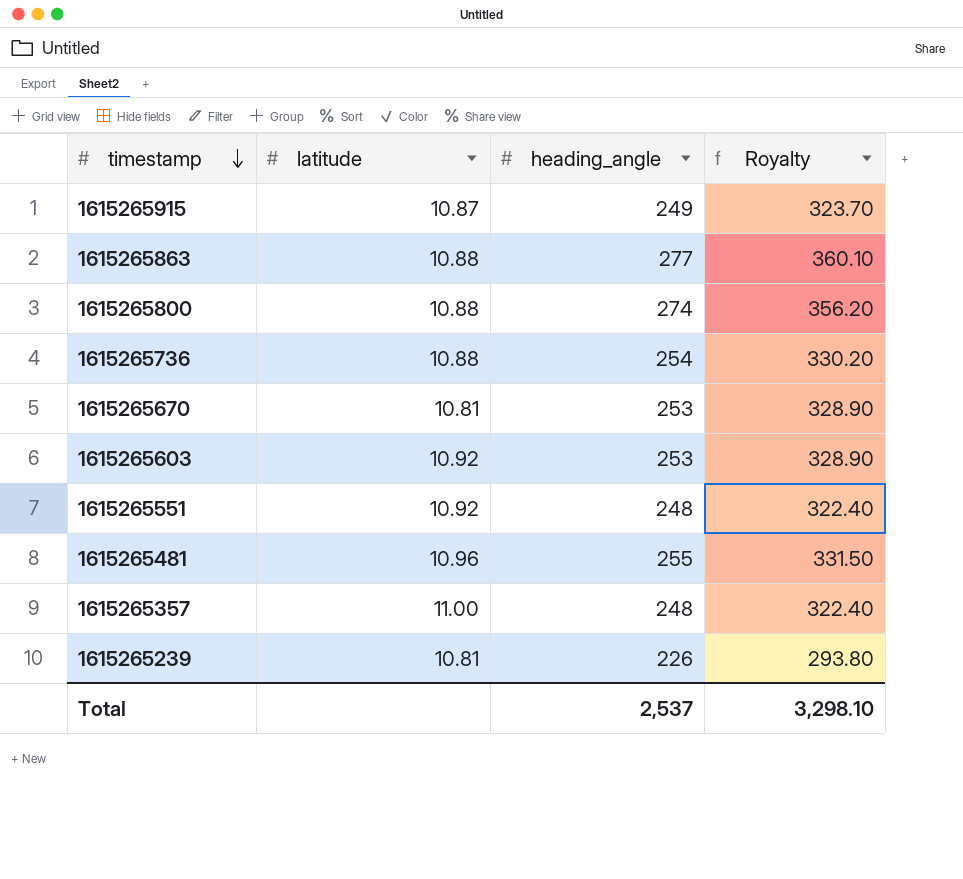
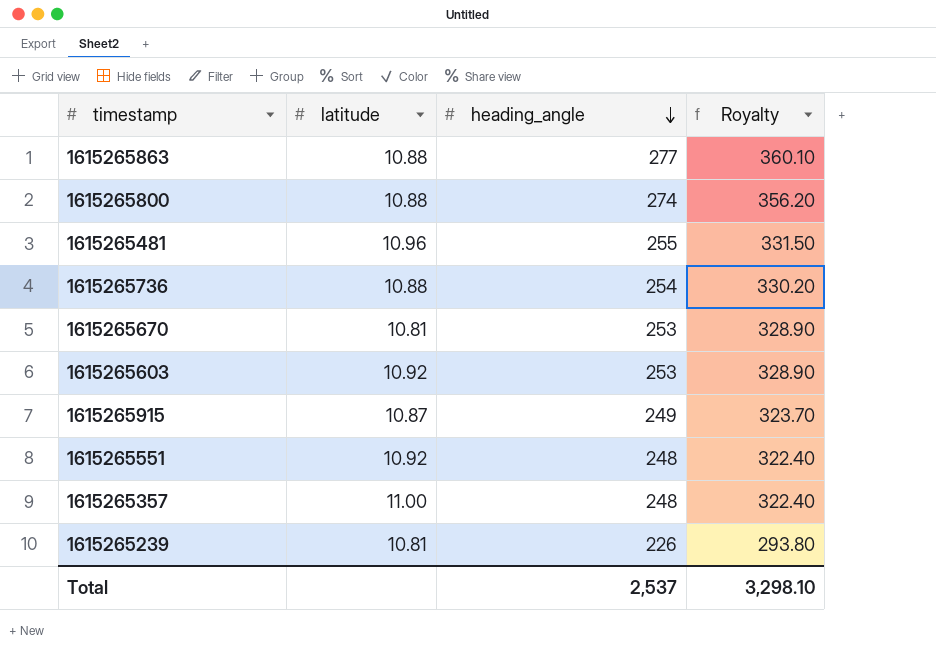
row order: timestamp descending -> heading_angle descending

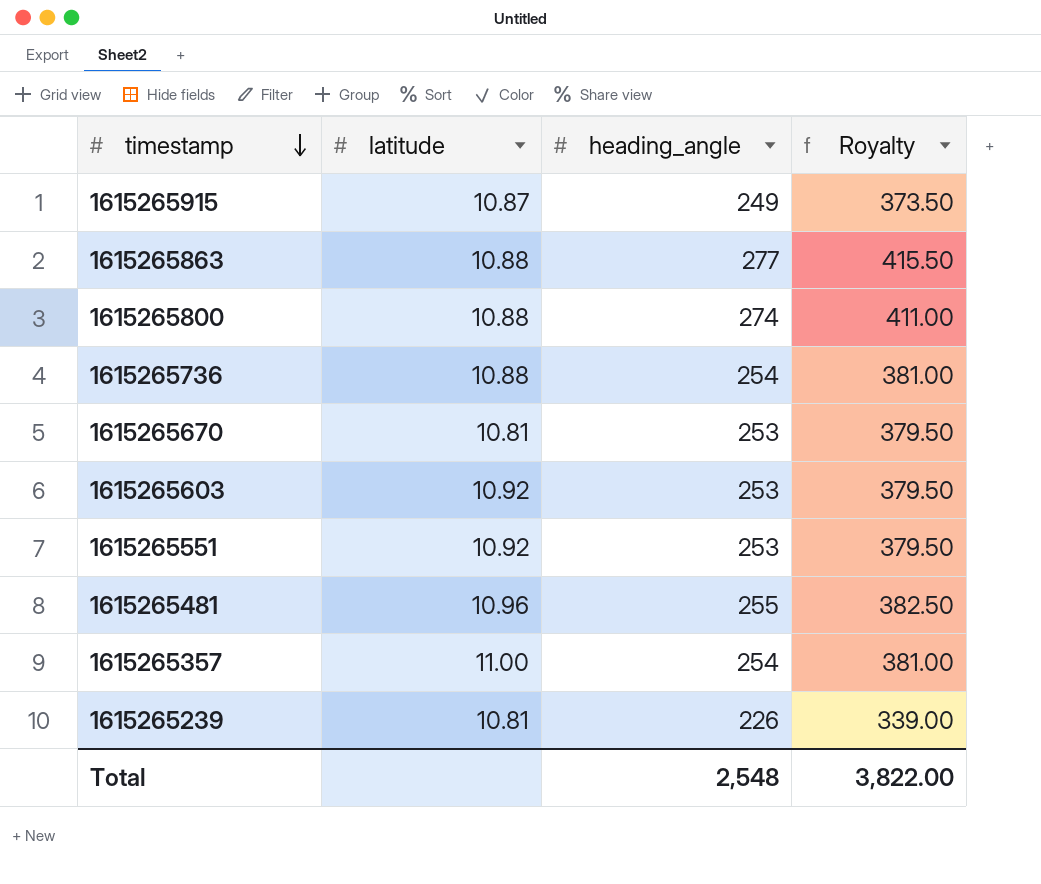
row order: heading_angle descending -> timestamp descending
column Royalty | formula: [heading_angle] * 1.3 -> [heading_angle] * 1.5
1615265551 | heading_angle: 248 -> 253
1615265357 | heading_angle: 248 -> 254
Total | heading_angle: 2,537 -> 2,548
Total | Royalty: 3,298.10 -> 3,822.00

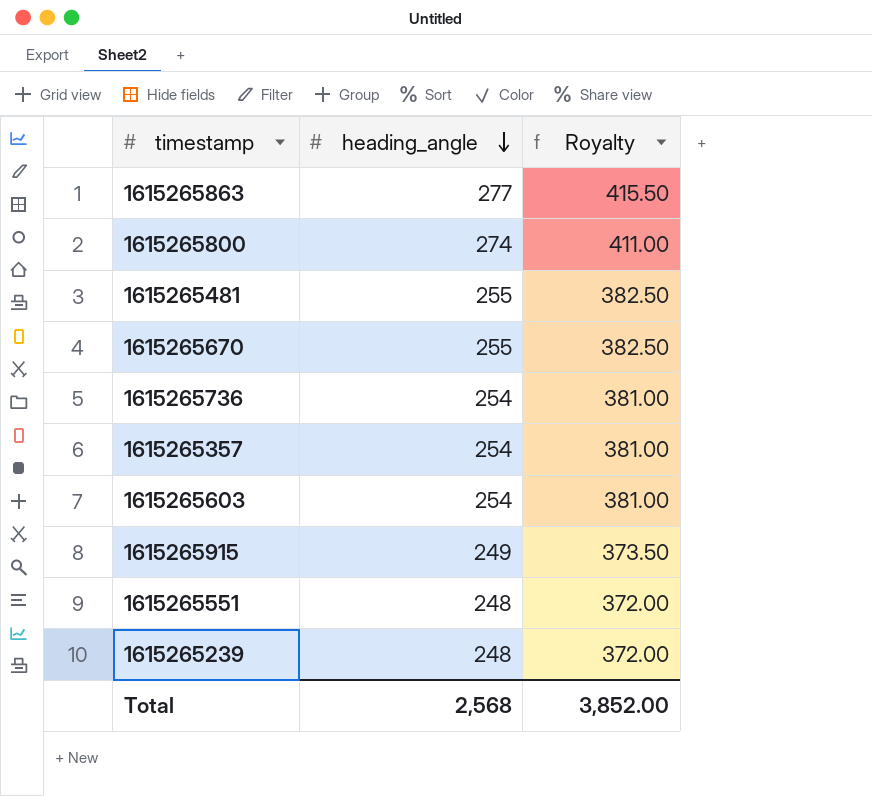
row order: timestamp descending -> heading_angle descending
column latitude | position: 2 -> none
1615265670 | heading_angle: 253 -> 255
1615265670 | Royalty: 379.50 -> 382.50
1615265603 | heading_angle: 253 -> 254
1615265603 | Royalty: 379.50 -> 381.00
1615265551 | heading_angle: 253 -> 248
1615265551 | Royalty: 379.50 -> 372.00
1615265239 | heading_angle: 226 -> 248
1615265239 | Royalty: 339.00 -> 372.00
Total | heading_angle: 2,548 -> 2,568
Total | Royalty: 3,822.00 -> 3,852.00

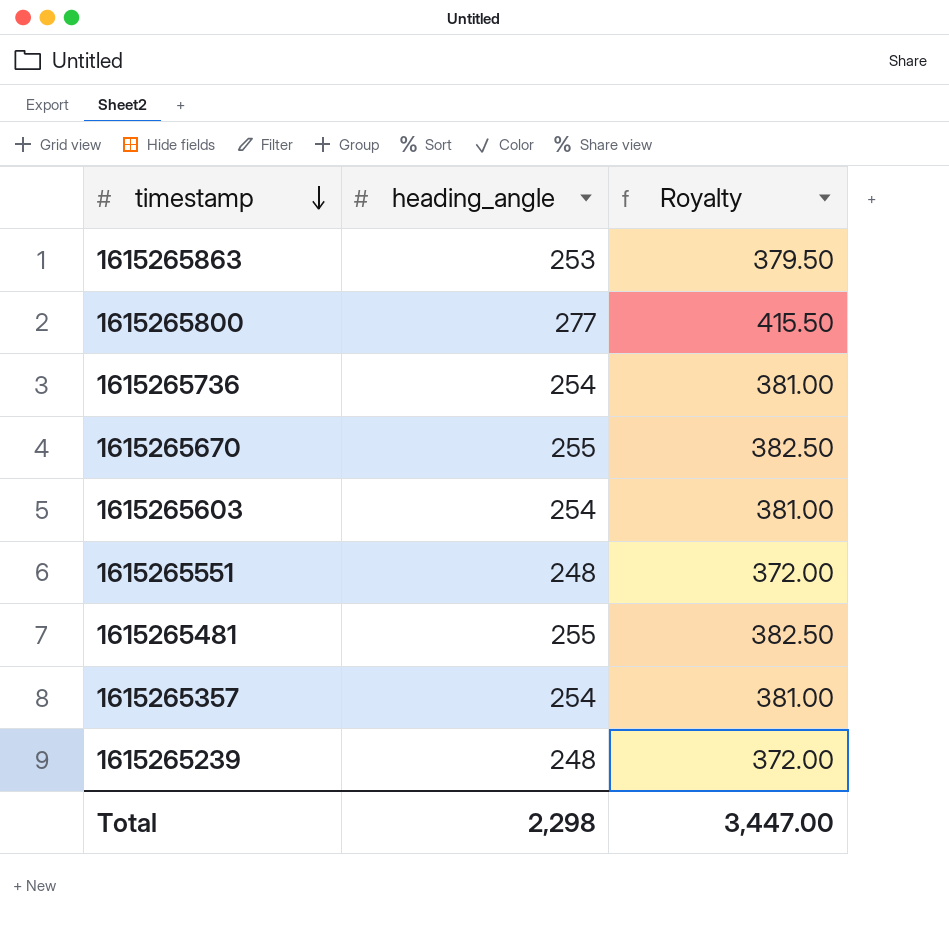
row order: heading_angle descending -> timestamp descending
row 1615265915: 249 | 373.50 -> none
1615265863 | heading_angle: 277 -> 253
1615265863 | Royalty: 415.50 -> 379.50
1615265800 | heading_angle: 274 -> 277
1615265800 | Royalty: 411.00 -> 415.50
Total | heading_angle: 2,568 -> 2,298
Total | Royalty: 3,852.00 -> 3,447.00

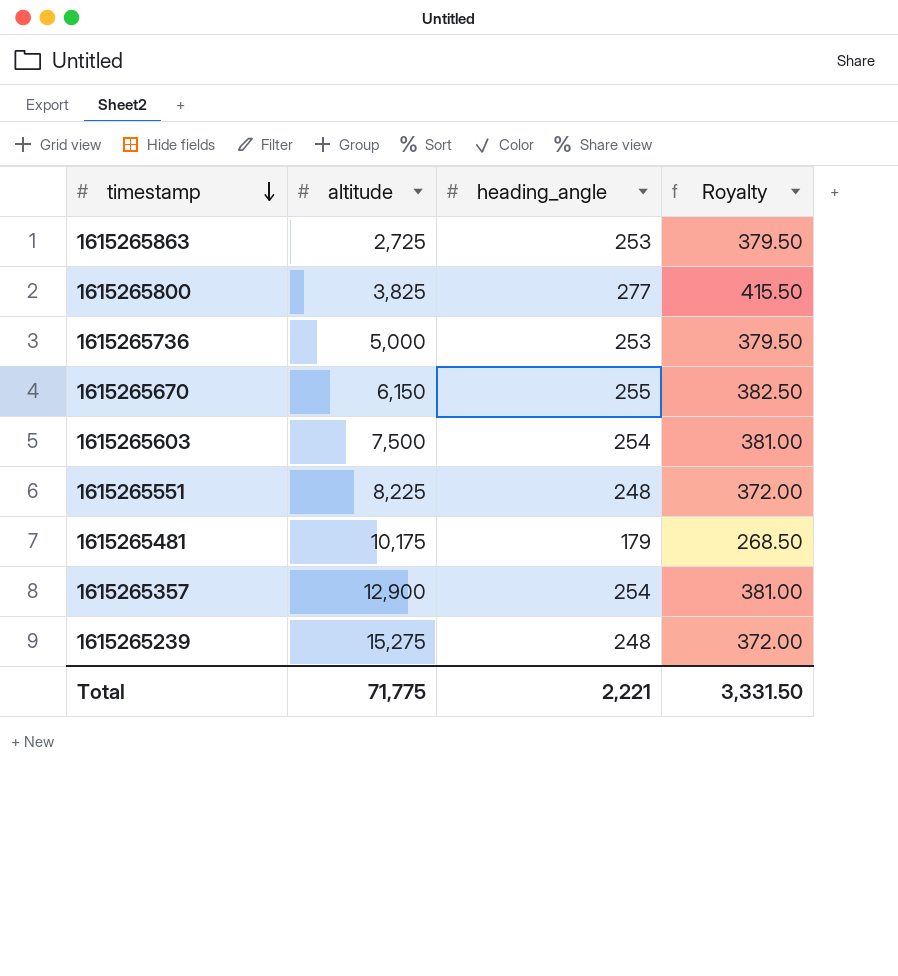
column altitude | position: none -> 2
1615265736 | heading_angle: 254 -> 253
1615265736 | Royalty: 381.00 -> 379.50
1615265481 | heading_angle: 255 -> 179
1615265481 | Royalty: 382.50 -> 268.50
Total | heading_angle: 2,298 -> 2,221
Total | Royalty: 3,447.00 -> 3,331.50

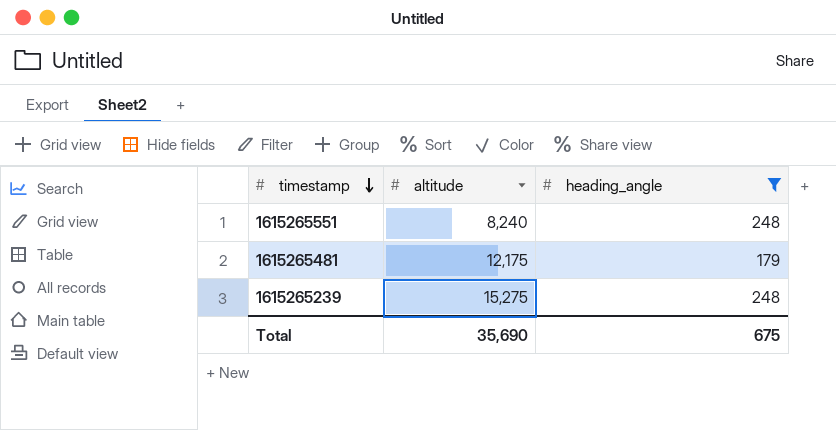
filter: none -> heading_angle <= 248
column Royalty | formula: [heading_angle] * 1.5 -> none
1615265551 | altitude: 8,225 -> 8,240
1615265481 | altitude: 10,175 -> 12,175
Total | altitude: 71,775 -> 35,690
Total | heading_angle: 2,221 -> 675

